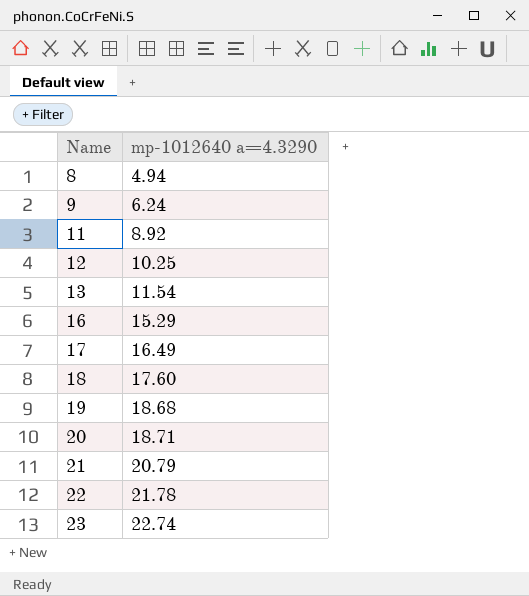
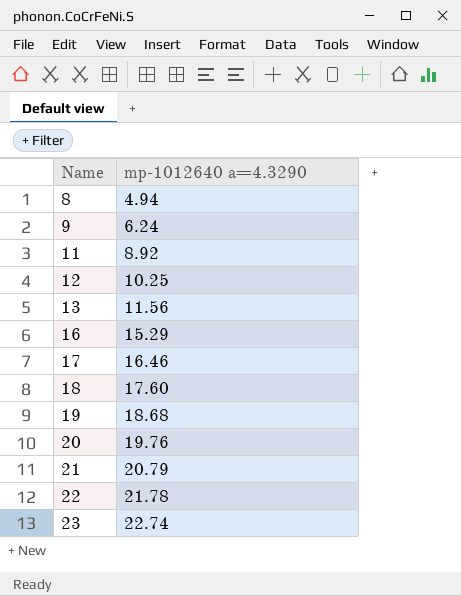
13 | mp-1012640 a=4.3290: 11.54 -> 11.56
17 | mp-1012640 a=4.3290: 16.49 -> 16.46
20 | mp-1012640 a=4.3290: 18.71 -> 19.76

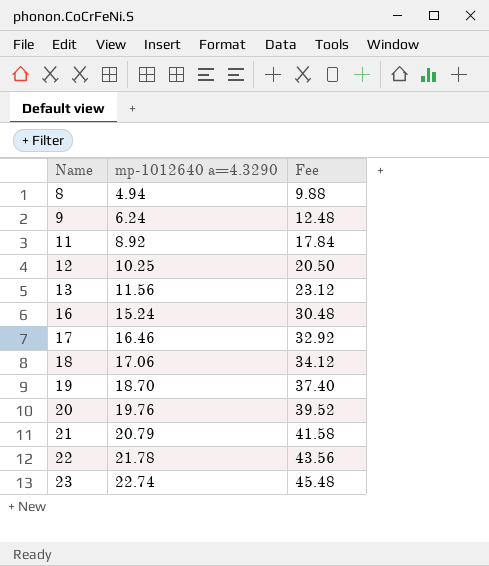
column Fee | formula: none -> [mp-1012640 a=4.3290] * 2
16 | mp-1012640 a=4.3290: 15.29 -> 15.24
18 | mp-1012640 a=4.3290: 17.60 -> 17.06
19 | mp-1012640 a=4.3290: 18.68 -> 18.70

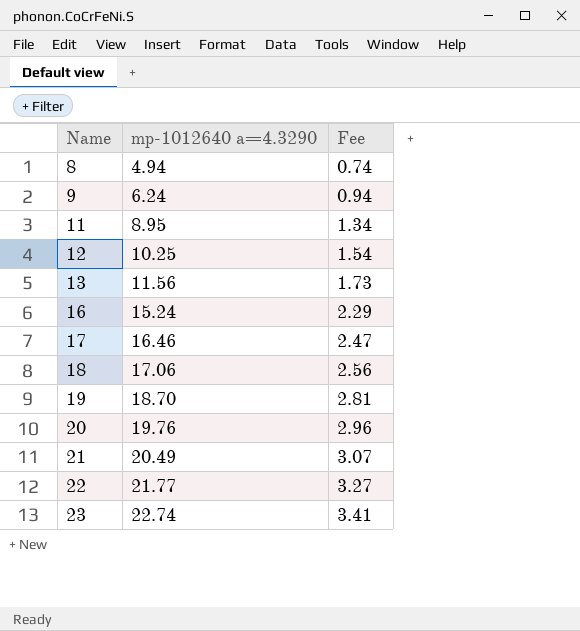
column Fee | formula: [mp-1012640 a=4.3290] * 2 -> [mp-1012640 a=4.3290] * 0.15
11 | mp-1012640 a=4.3290: 8.92 -> 8.95
21 | mp-1012640 a=4.3290: 20.79 -> 20.49
22 | mp-1012640 a=4.3290: 21.78 -> 21.77

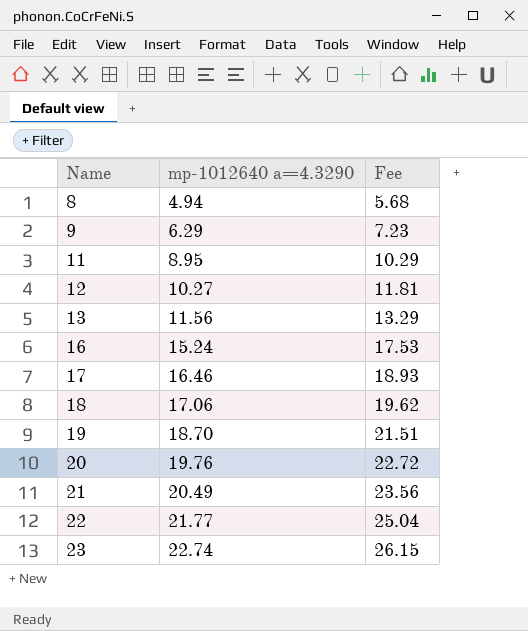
column Fee | formula: [mp-1012640 a=4.3290] * 0.15 -> [mp-1012640 a=4.3290] * 1.15
9 | mp-1012640 a=4.3290: 6.24 -> 6.29
12 | mp-1012640 a=4.3290: 10.25 -> 10.27

